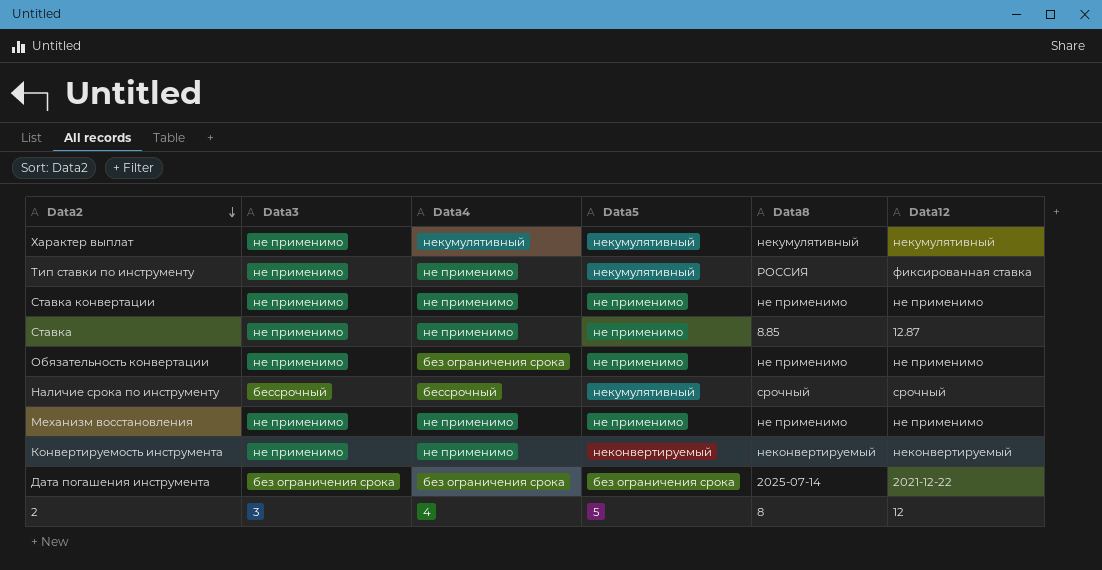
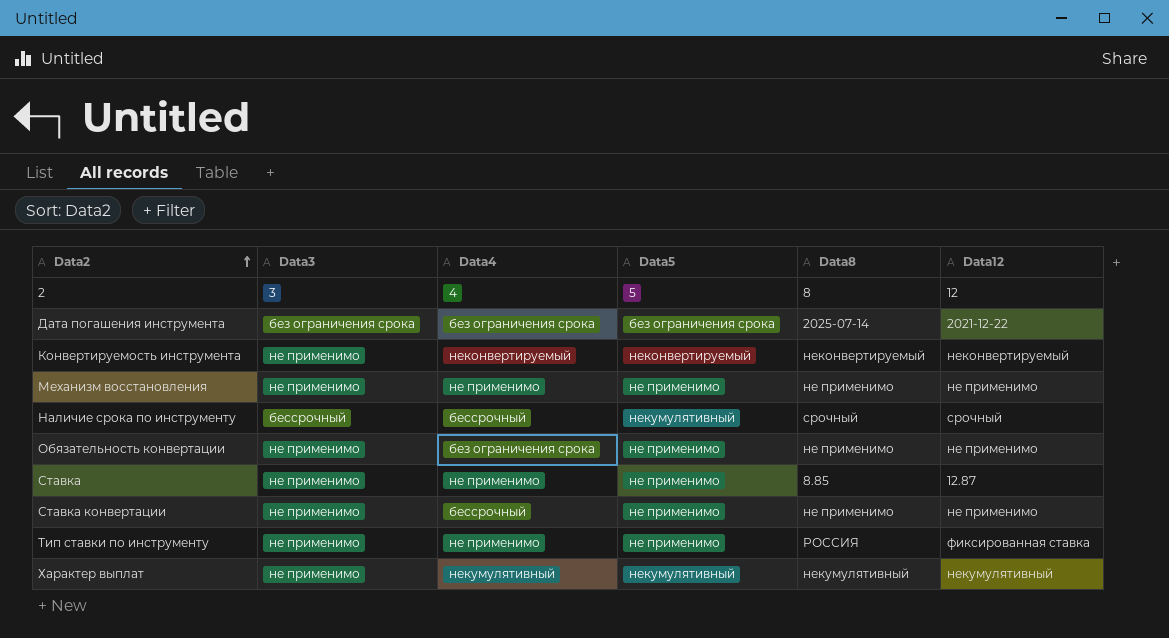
row order: Data2 descending -> Data2 ascending
Конвертируемость инструмента | Data4: не применимо -> неконвертируемый
Ставка конвертации | Data4: не применимо -> бессрочный
Тип ставки по инструменту | Data5: некумулятивный -> не применимо

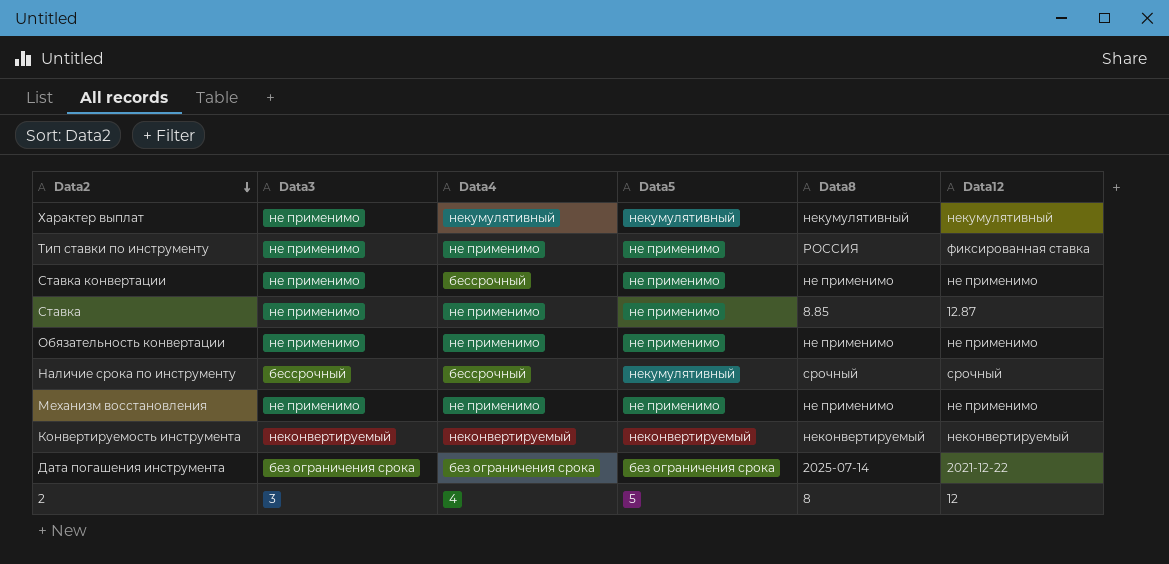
row order: Data2 ascending -> Data2 descending
Обязательность конвертации | Data4: без ограничения срока -> не применимо
Конвертируемость инструмента | Data3: не применимо -> неконвертируемый

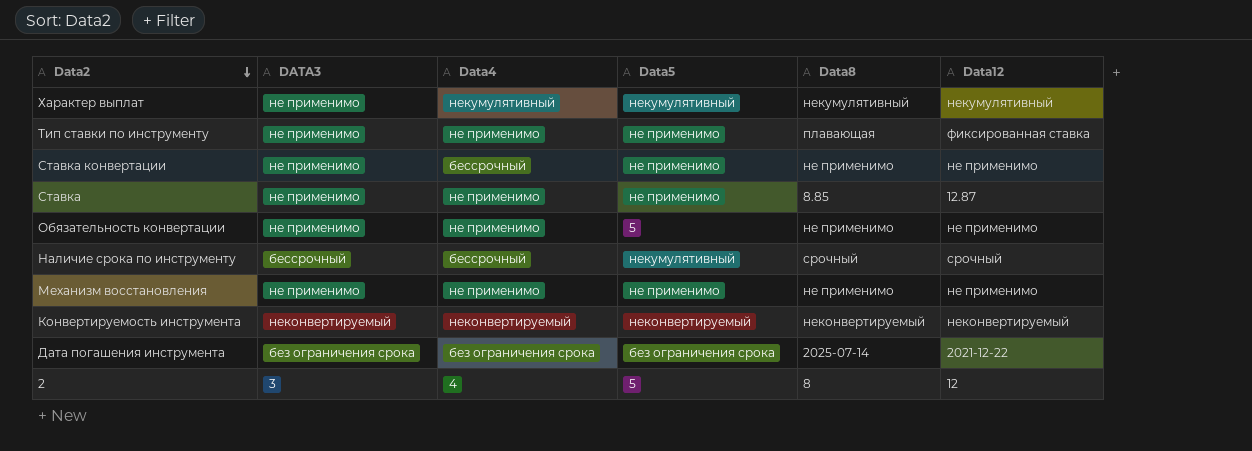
column name: Data3 -> DATA3
Тип ставки по инструменту | Data8: РОССИЯ -> плавающая
Обязательность конвертации | Data5: не применимо -> 5

